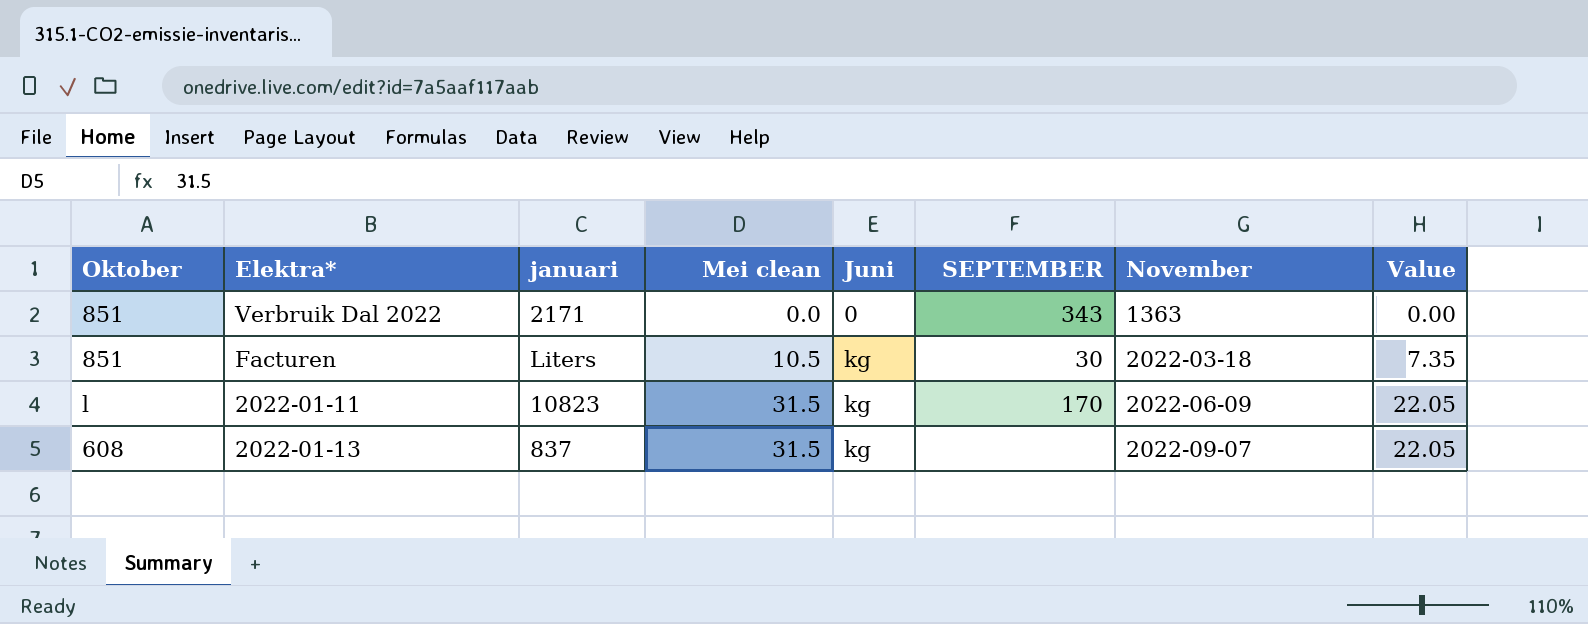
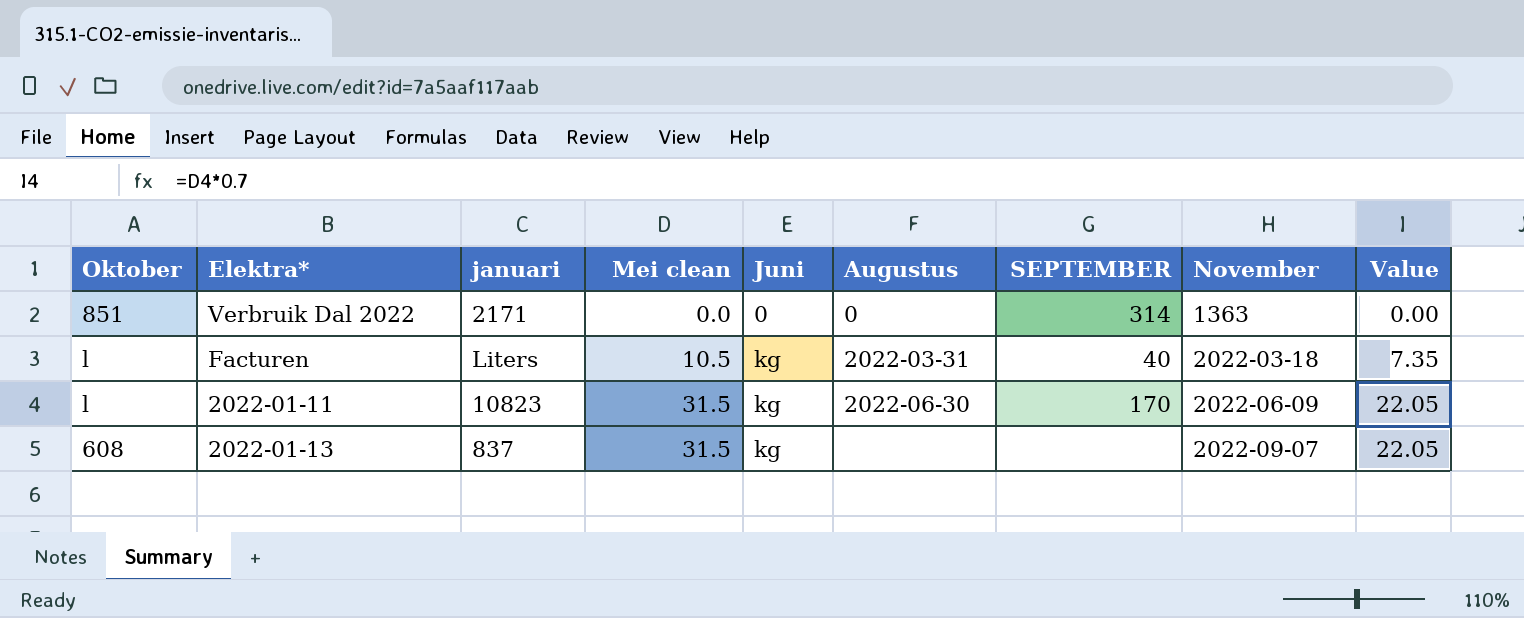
column Augustus | position: none -> 6
Verbruik Dal 2022 | SEPTEMBER: 343 -> 314
Facturen | Oktober: 851 -> l
Facturen | SEPTEMBER: 30 -> 40

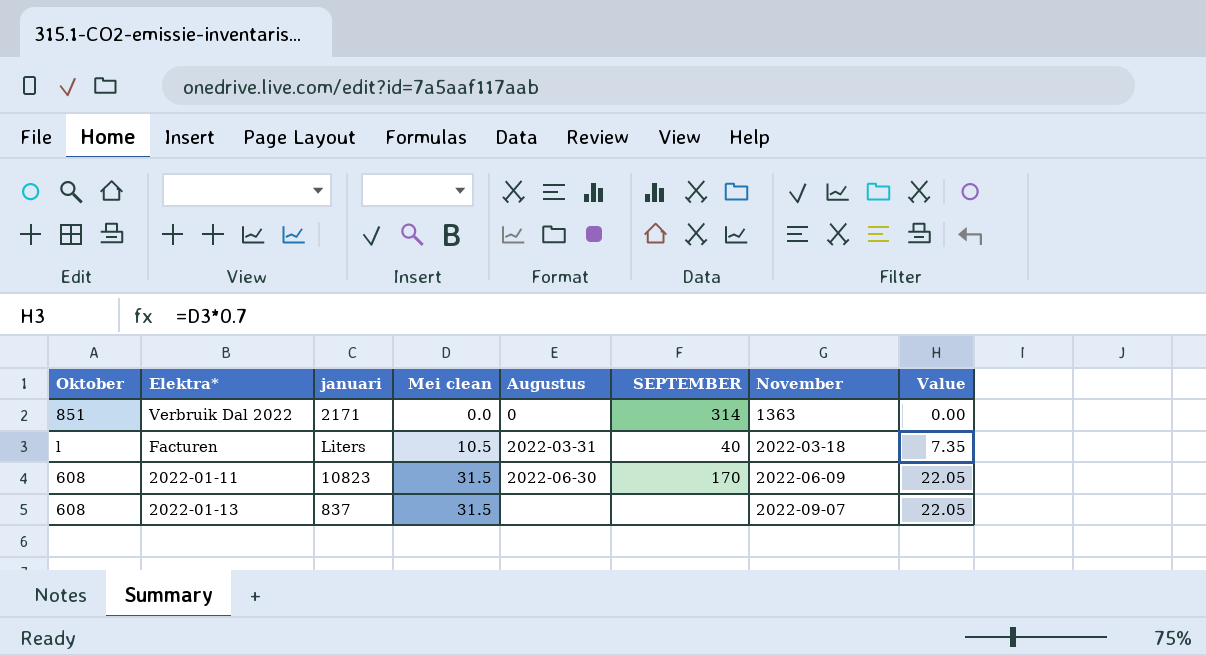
column Juni | position: 5 -> none
2022-01-11 | Oktober: l -> 608

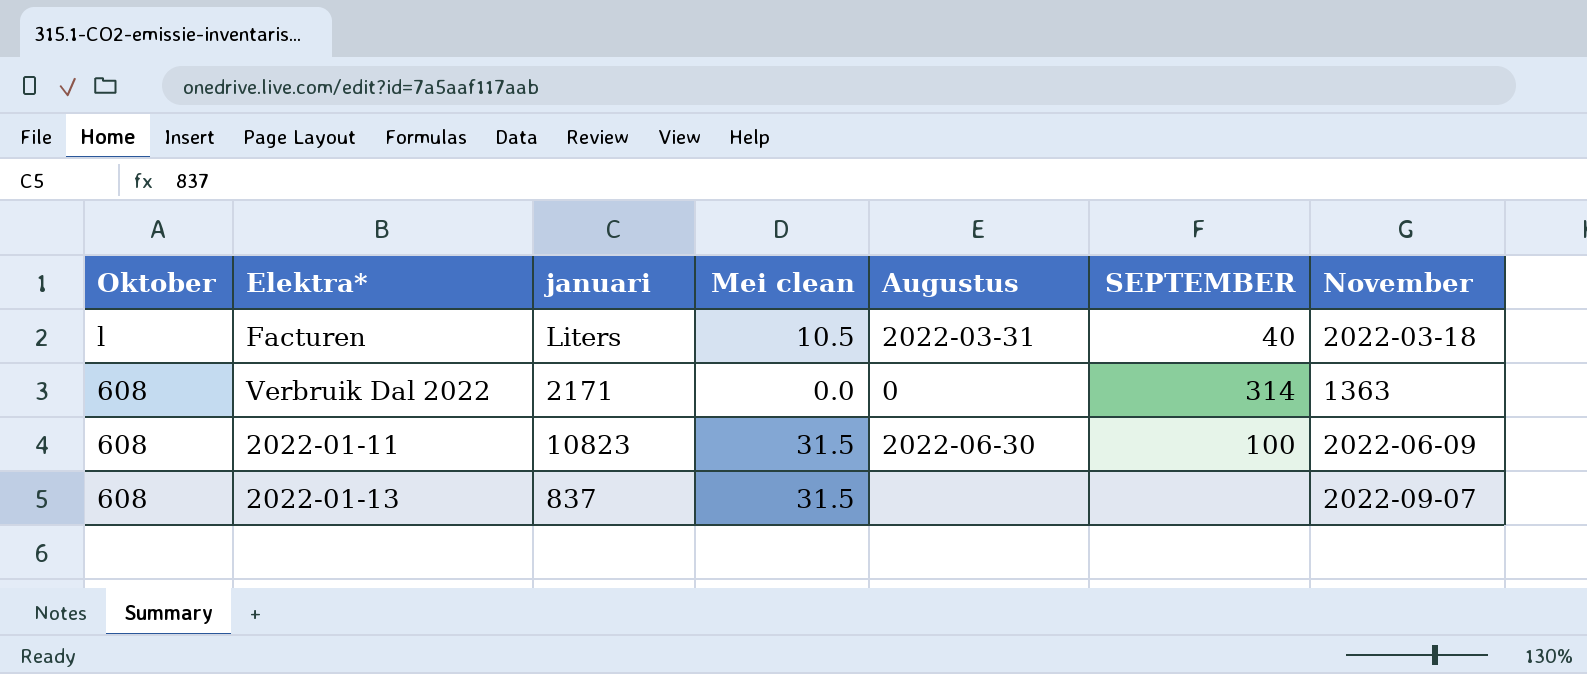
row order: Mei clean ascending -> Oktober descending
column Value | formula: [Mei clean] * 0.7 -> none
Verbruik Dal 2022 | Oktober: 851 -> 608
2022-01-11 | SEPTEMBER: 170 -> 100

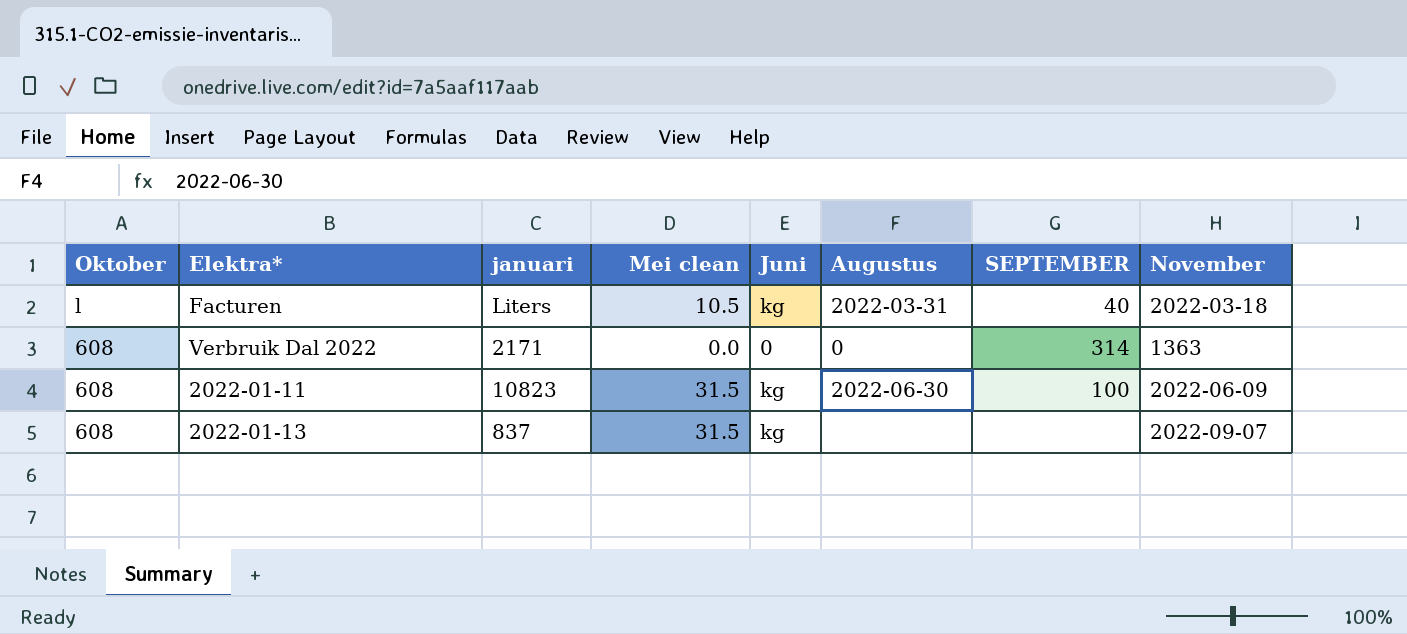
column Juni | position: none -> 5

